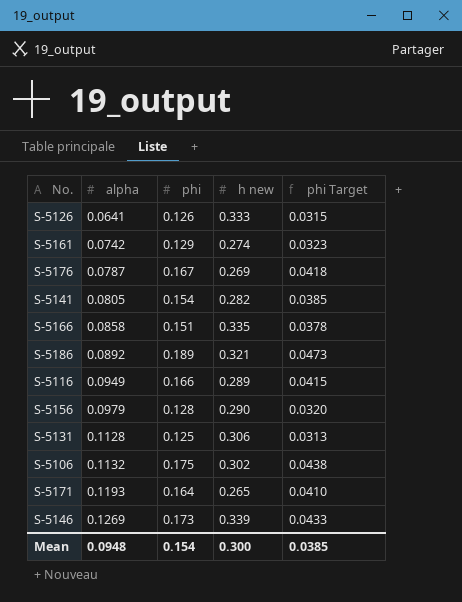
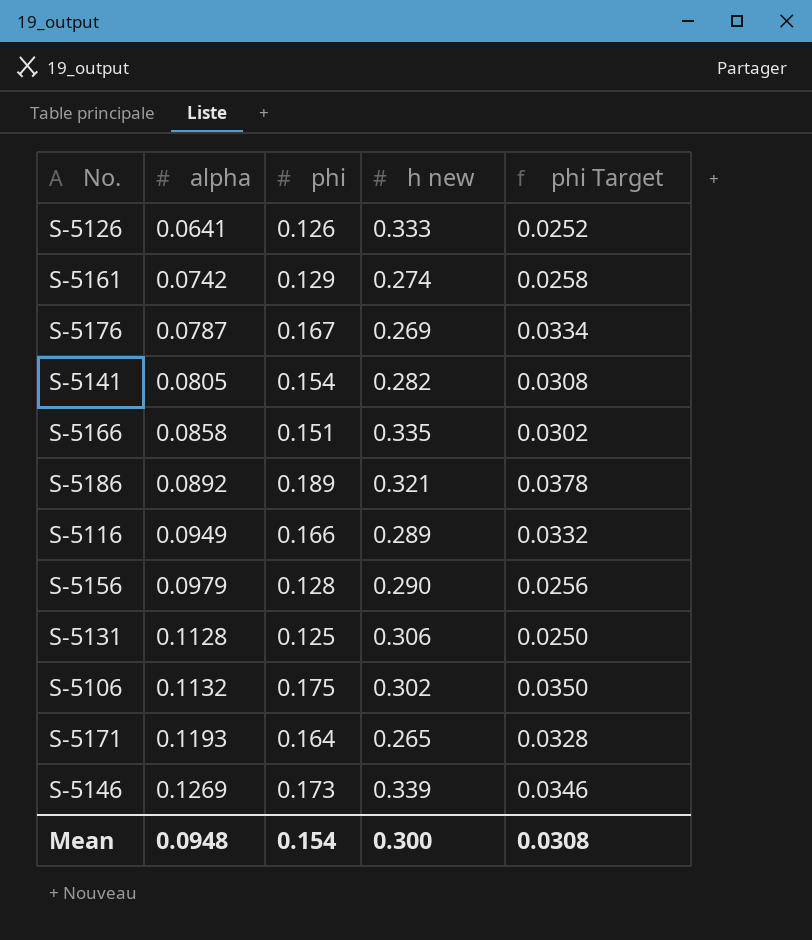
column phi Target | formula: [phi] * 0.25 -> [phi] * 0.2
Mean | phi Target: 0.0385 -> 0.0308

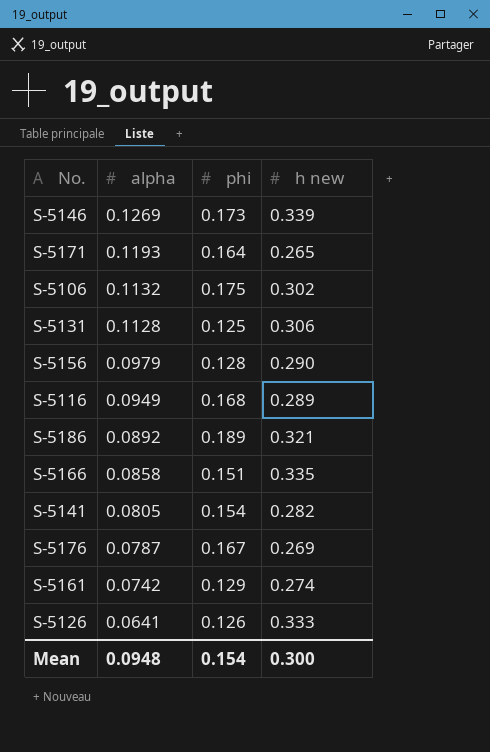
row order: alpha ascending -> alpha descending
column phi Target | formula: [phi] * 0.2 -> none
S-5116 | phi: 0.166 -> 0.168

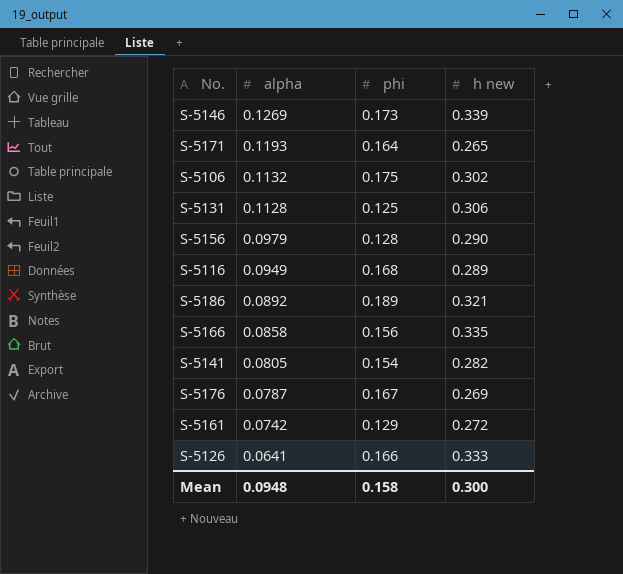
S-5166 | phi: 0.151 -> 0.156
S-5161 | h new: 0.274 -> 0.272
S-5126 | phi: 0.126 -> 0.166
Mean | phi: 0.154 -> 0.158

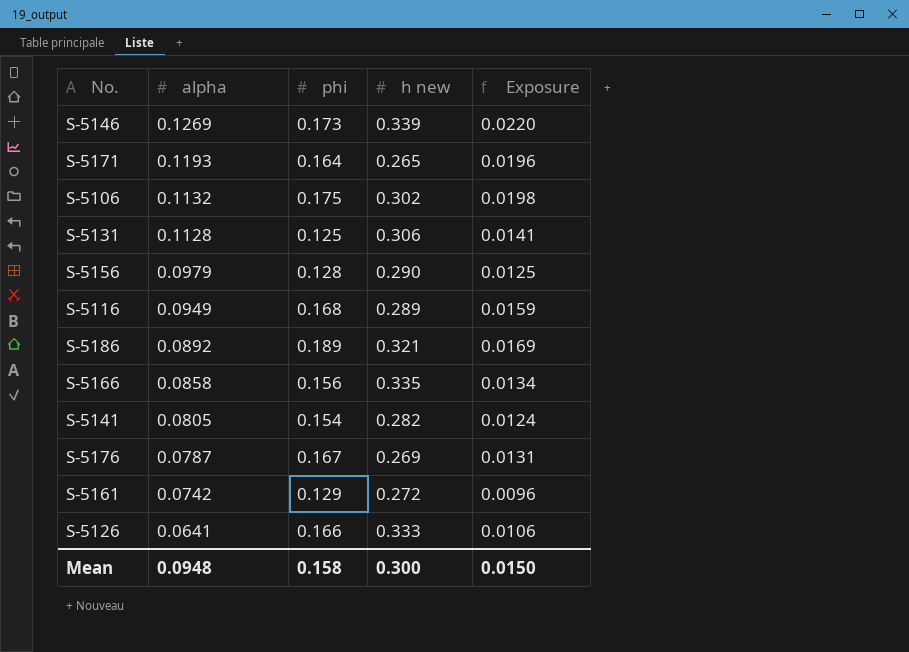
column Exposure | formula: none -> [alpha] * [phi]

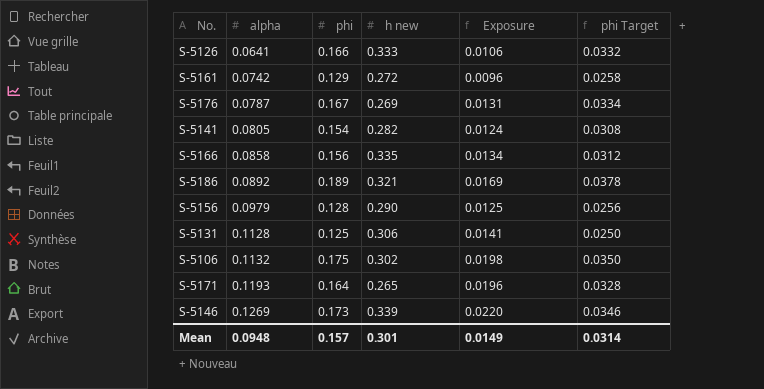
row order: alpha descending -> alpha ascending
column phi Target | formula: none -> [phi] * 0.2
row S-5116: 0.0949 | 0.168 | 0.289 | 0.0159 -> none
Mean | phi: 0.158 -> 0.157
Mean | h new: 0.300 -> 0.301
Mean | Exposure: 0.0150 -> 0.0149

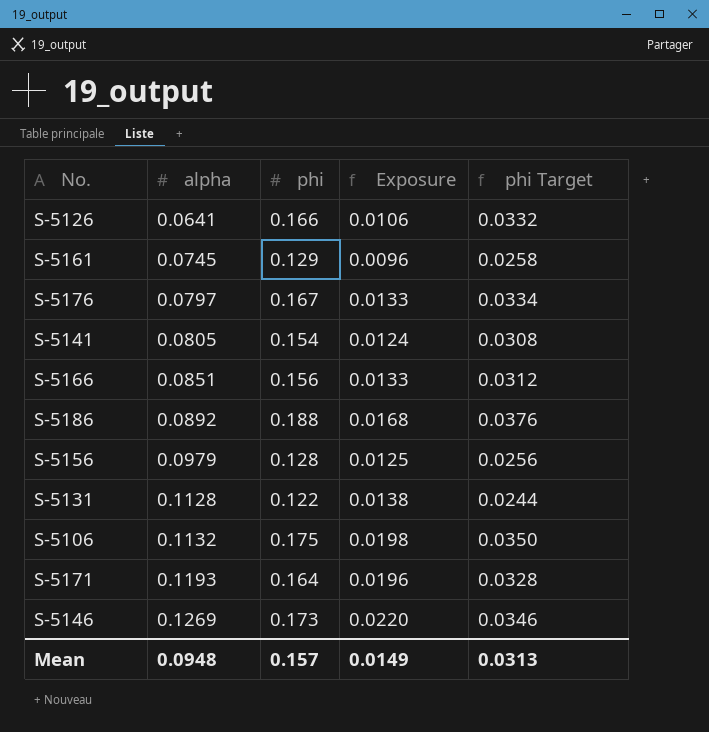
column h new | position: 4 -> none
S-5161 | alpha: 0.0742 -> 0.0745
S-5176 | alpha: 0.0787 -> 0.0797
S-5176 | Exposure: 0.0131 -> 0.0133
S-5166 | alpha: 0.0858 -> 0.0851
S-5166 | Exposure: 0.0134 -> 0.0133
S-5186 | phi: 0.189 -> 0.188
S-5186 | Exposure: 0.0169 -> 0.0168
S-5186 | phi Target: 0.0378 -> 0.0376
S-5131 | phi: 0.125 -> 0.122
S-5131 | Exposure: 0.0141 -> 0.0138
S-5131 | phi Target: 0.0250 -> 0.0244
Mean | phi Target: 0.0314 -> 0.0313

